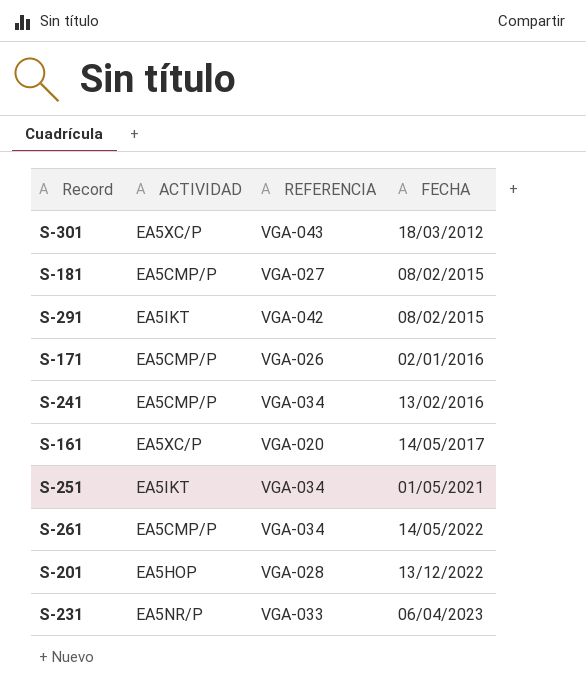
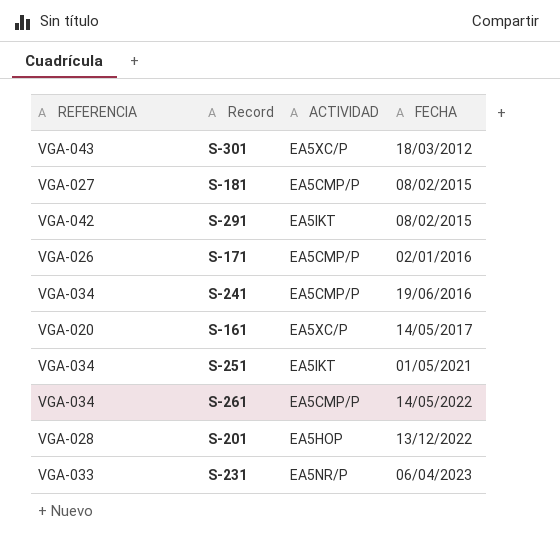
column REFERENCIA | position: 3 -> 1
S-241 | FECHA: 13/02/2016 -> 19/06/2016

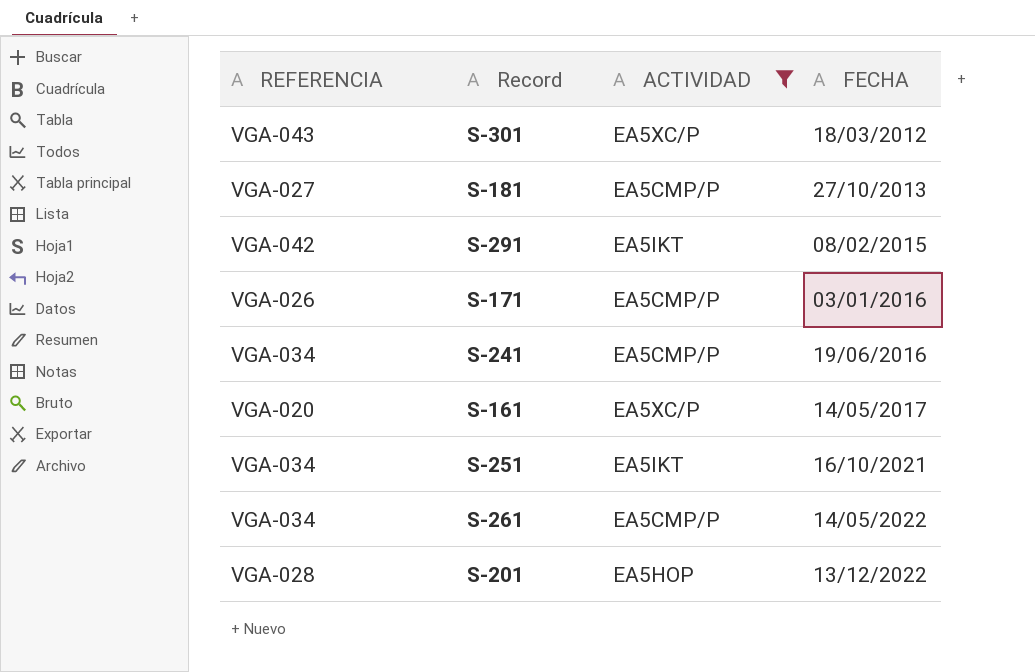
filter: none -> ACTIVIDAD != EA5NR/P
S-181 | FECHA: 08/02/2015 -> 27/10/2013
S-171 | FECHA: 02/01/2016 -> 03/01/2016
S-251 | FECHA: 01/05/2021 -> 16/10/2021

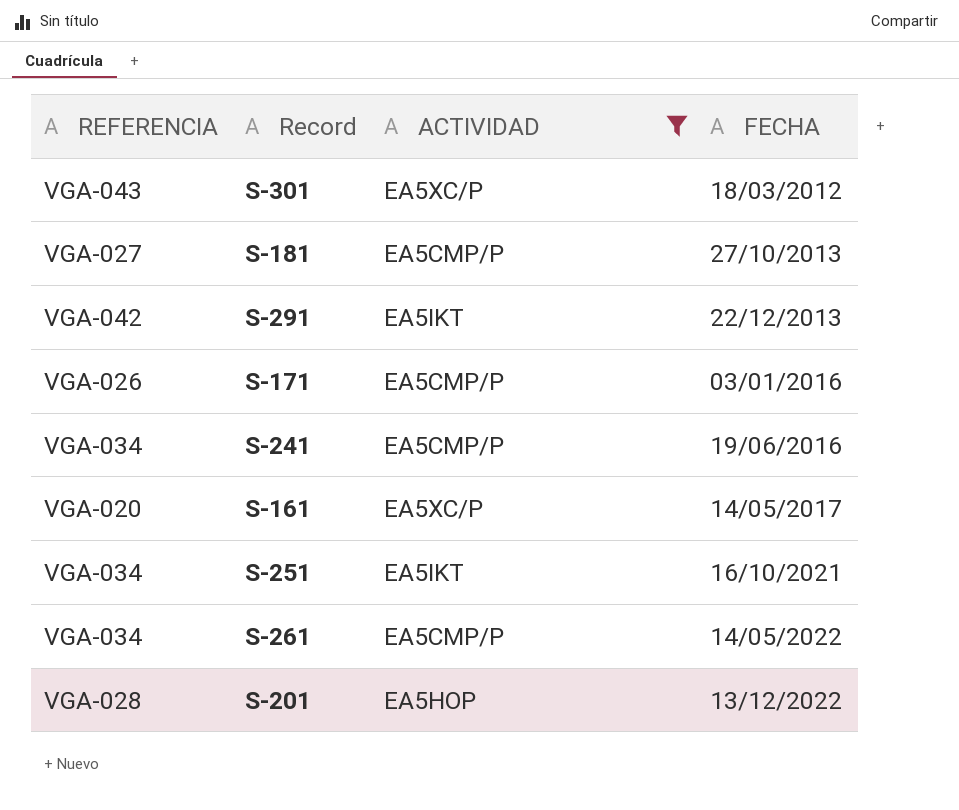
S-291 | FECHA: 08/02/2015 -> 22/12/2013

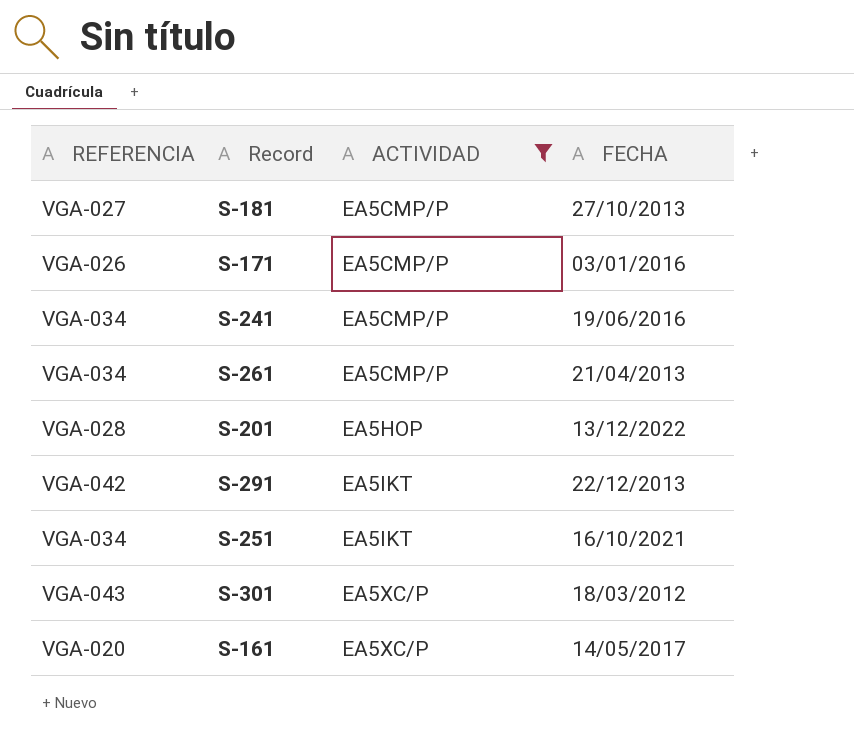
row order: FECHA ascending -> ACTIVIDAD ascending
S-261 | FECHA: 14/05/2022 -> 21/04/2013

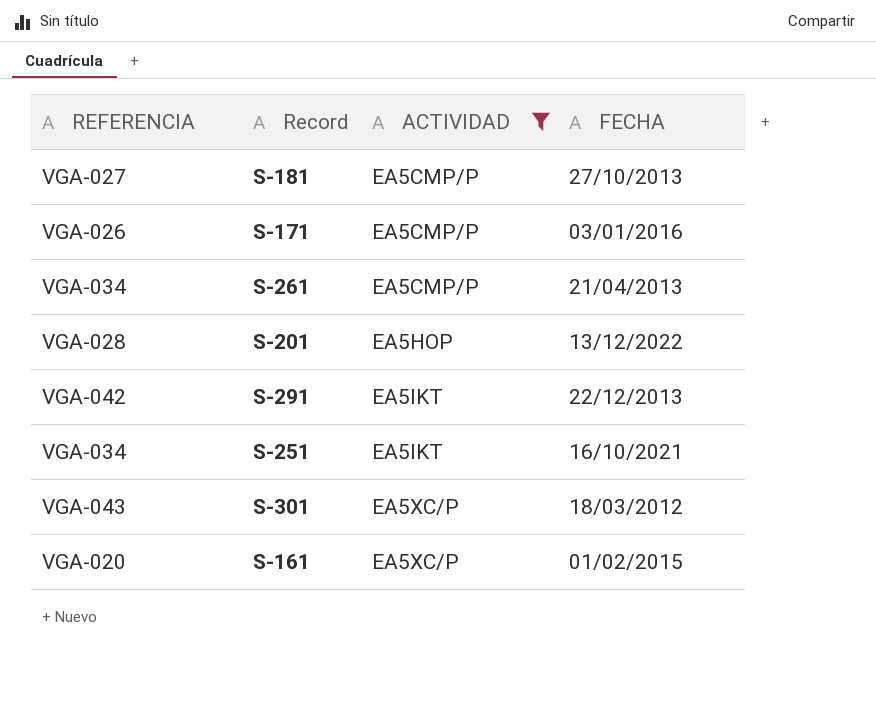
row S-241: VGA-034 | EA5CMP/P | 19/06/2016 -> none
S-161 | FECHA: 14/05/2017 -> 01/02/2015

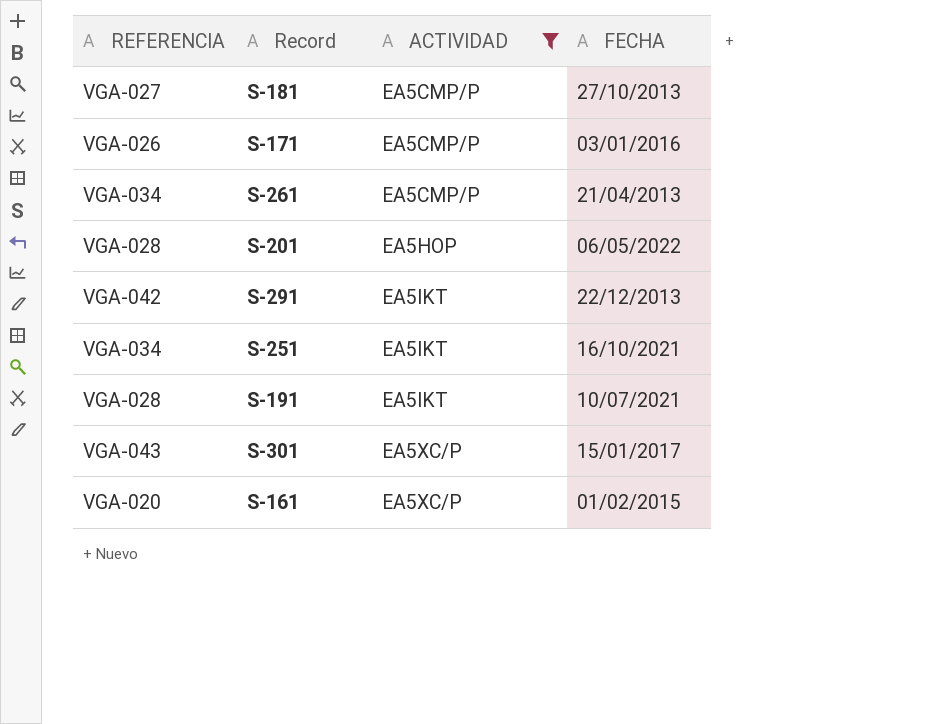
S-201 | FECHA: 13/12/2022 -> 06/05/2022
row S-191: none -> VGA-028 | EA5IKT | 10/07/2021
S-301 | FECHA: 18/03/2012 -> 15/01/2017

